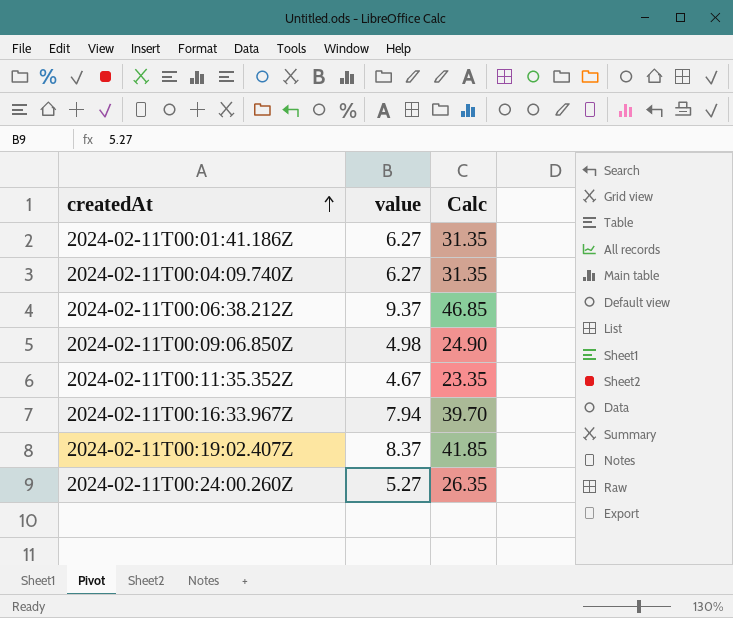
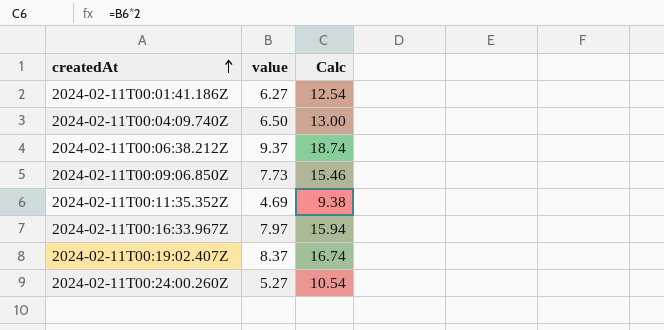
column Calc | formula: [value] * 5 -> [value] * 2
2024-02-11T00:04:09.740Z | value: 6.27 -> 6.50
2024-02-11T00:09:06.850Z | value: 4.98 -> 7.73
2024-02-11T00:11:35.352Z | value: 4.67 -> 4.69
2024-02-11T00:16:33.967Z | value: 7.94 -> 7.97

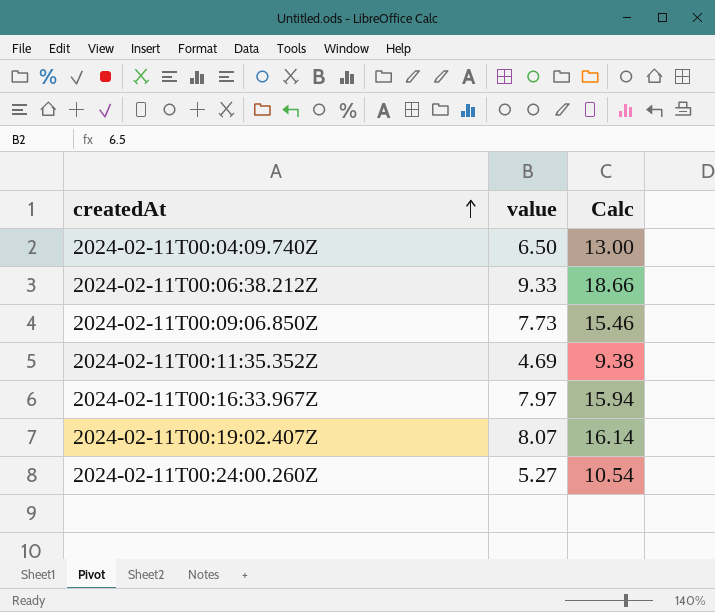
row 2024-02-11T00:01:41.186Z: 6.27 | 12.54 -> none
2024-02-11T00:06:38.212Z | value: 9.37 -> 9.33
2024-02-11T00:06:38.212Z | Calc: 18.74 -> 18.66
2024-02-11T00:19:02.407Z | value: 8.37 -> 8.07
2024-02-11T00:19:02.407Z | Calc: 16.74 -> 16.14

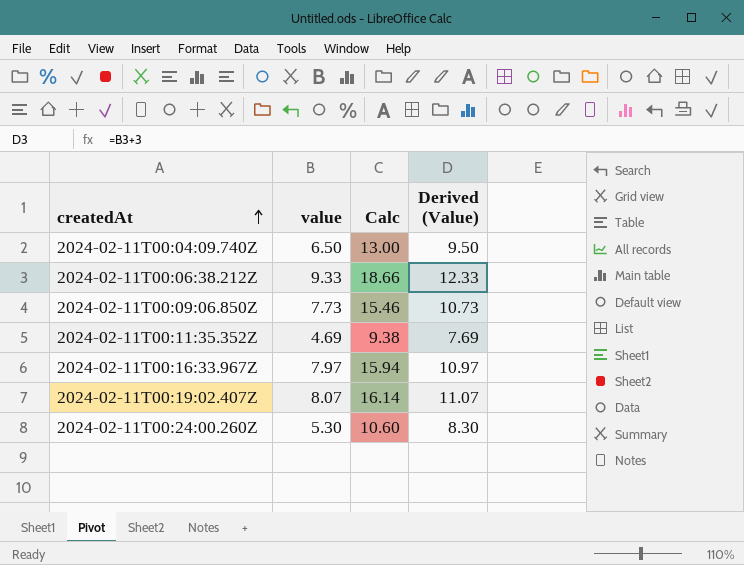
column Derived (Value) | formula: none -> [value] + 3
2024-02-11T00:24:00.260Z | value: 5.27 -> 5.30
2024-02-11T00:24:00.260Z | Calc: 10.54 -> 10.60

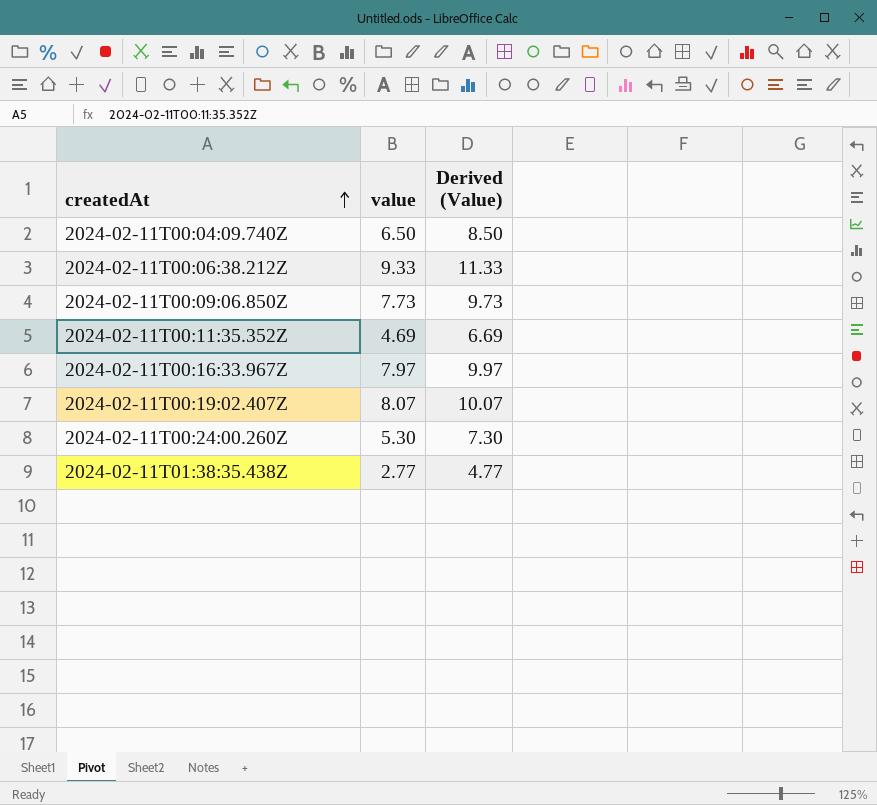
column Calc | formula: [value] * 2 -> none
column Derived (Value) | formula: [value] + 3 -> [value] + 2
row 2024-02-11T01:38:35.438Z: none -> 2.77 | 4.77

